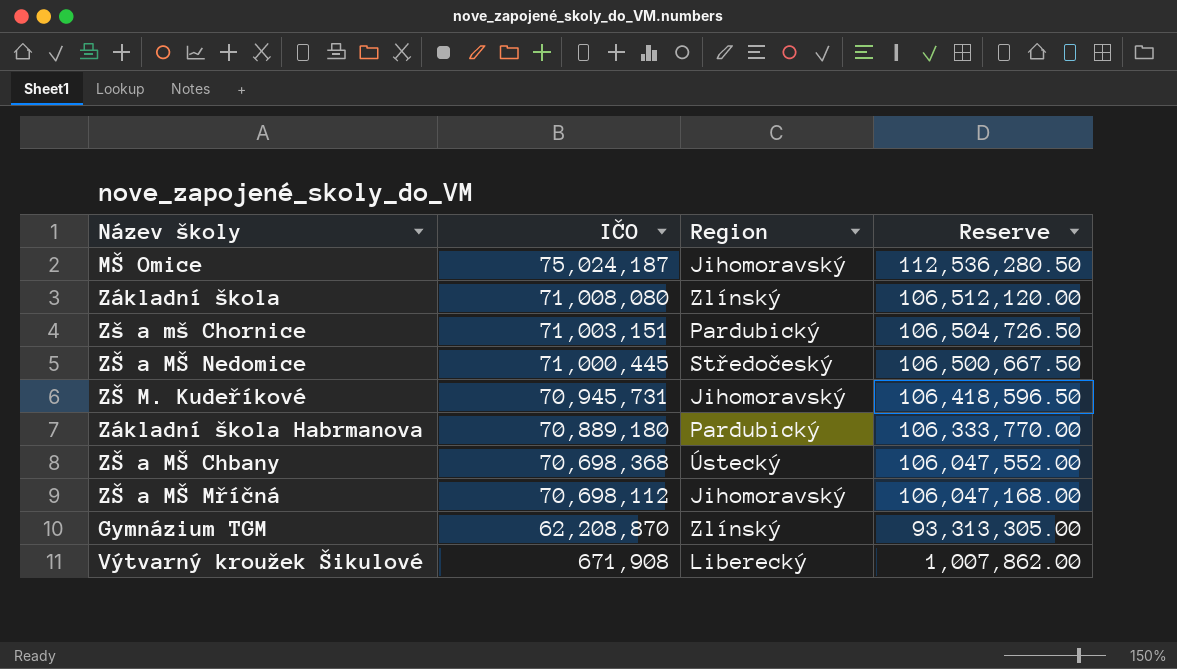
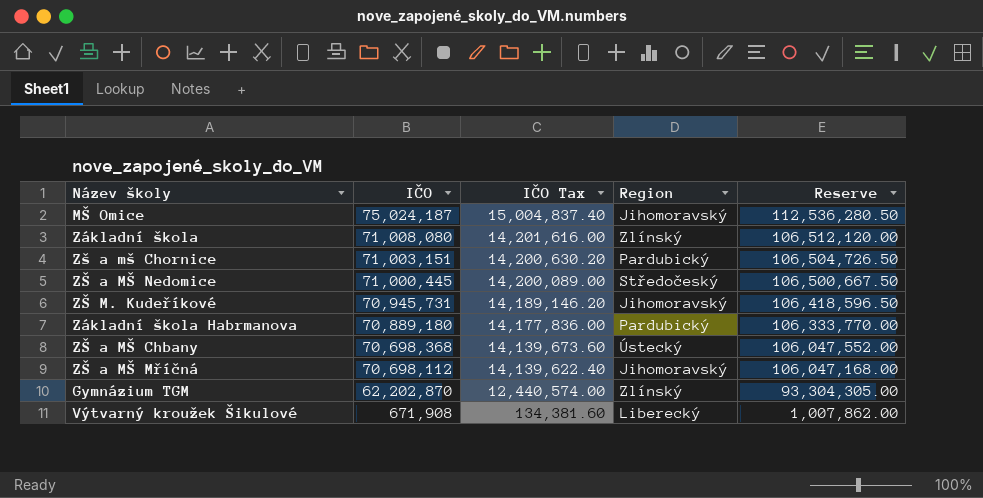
column IČO Tax | formula: none -> [IČO] * 0.2
Gymnázium TGM | IČO: 62,208,870 -> 62,202,870
Gymnázium TGM | Reserve: 93,313,305.00 -> 93,304,305.00

